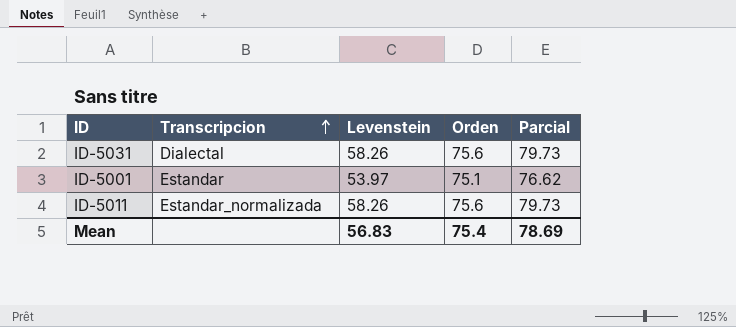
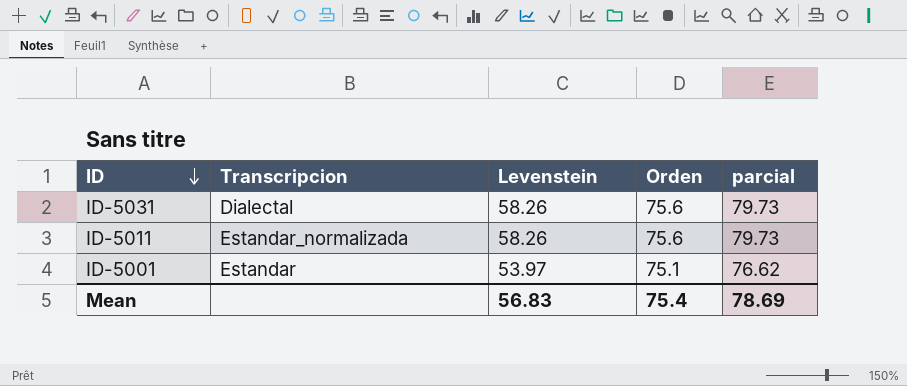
row order: Transcripcion ascending -> ID descending
column name: Parcial -> parcial

